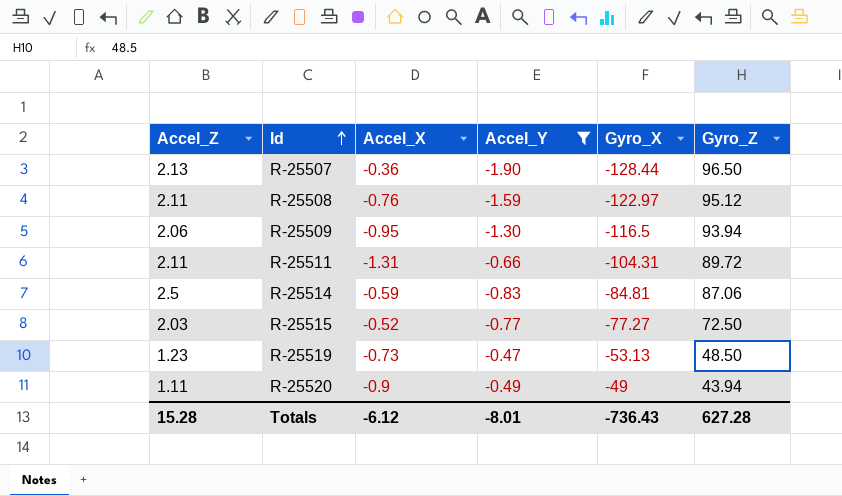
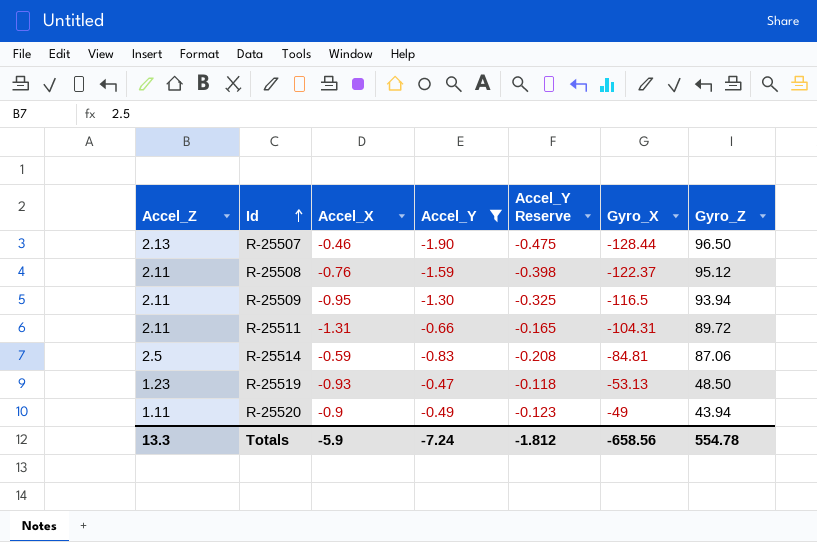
column Accel_Y Reserve | formula: none -> [Accel_Y] * 0.25
row R-25515: 2.03 | -0.52 | -0.77 | -77.27 | 72.50 -> none
R-25507 | Accel_X: -0.36 -> -0.46
R-25508 | Gyro_X: -122.97 -> -122.37
R-25509 | Accel_Z: 2.06 -> 2.11
R-25519 | Accel_X: -0.73 -> -0.93
Totals | Accel_Z: 15.28 -> 13.3
Totals | Accel_X: -6.12 -> -5.9
Totals | Accel_Y: -8.01 -> -7.24
Totals | Gyro_X: -736.43 -> -658.56
Totals | Gyro_Z: 627.28 -> 554.78

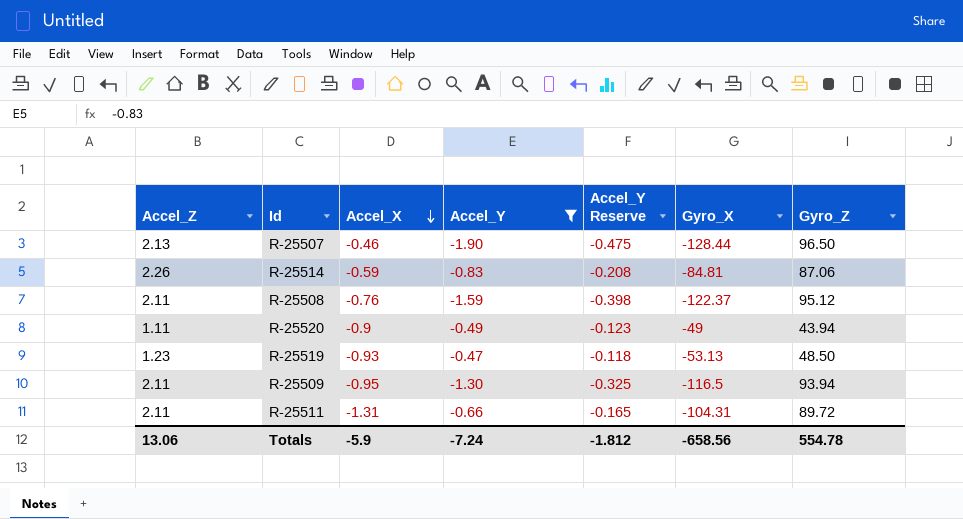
row order: Id ascending -> Accel_X descending
R-25514 | Accel_Z: 2.5 -> 2.26
Totals | Accel_Z: 13.3 -> 13.06

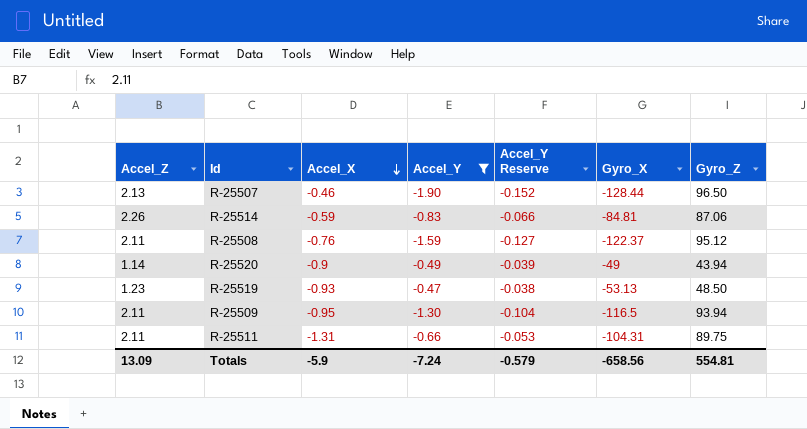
column Accel_Y Reserve | formula: [Accel_Y] * 0.25 -> [Accel_Y] * 0.08
R-25520 | Accel_Z: 1.11 -> 1.14
R-25511 | Gyro_Z: 89.72 -> 89.75
Totals | Accel_Z: 13.06 -> 13.09
Totals | Accel_Y Reserve: -1.812 -> -0.579
Totals | Gyro_Z: 554.78 -> 554.81

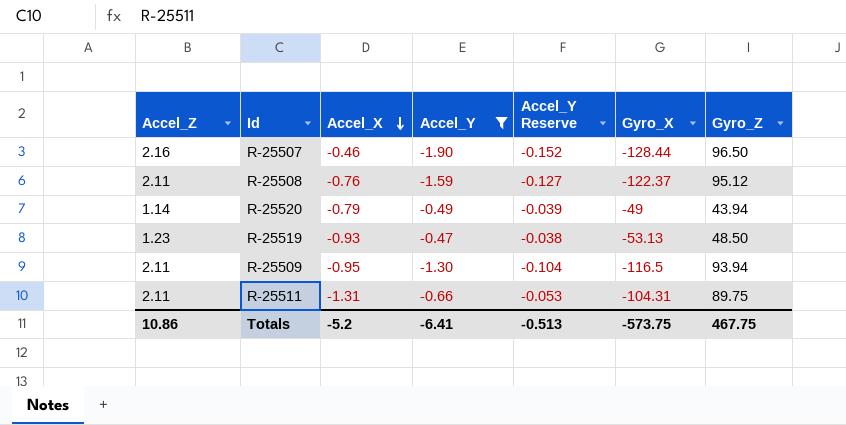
row R-25514: 2.26 | -0.59 | -0.83 | -0.066 | -84.81 | 87.06 -> none
R-25507 | Accel_Z: 2.13 -> 2.16
R-25520 | Accel_X: -0.9 -> -0.79
Totals | Accel_Z: 13.09 -> 10.86
Totals | Accel_X: -5.9 -> -5.2
Totals | Accel_Y: -7.24 -> -6.41
Totals | Accel_Y Reserve: -0.579 -> -0.513
Totals | Gyro_X: -658.56 -> -573.75
Totals | Gyro_Z: 554.81 -> 467.75

